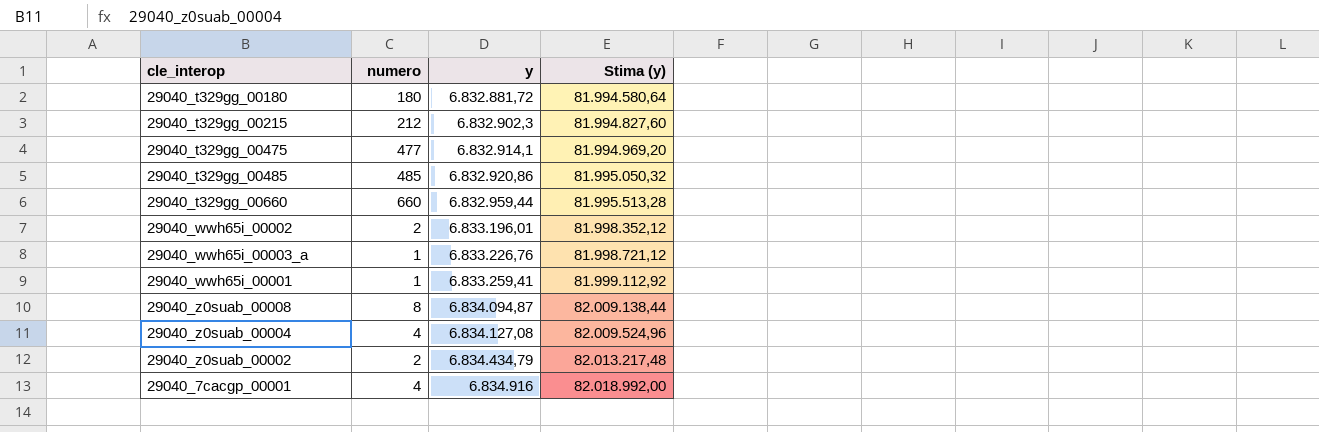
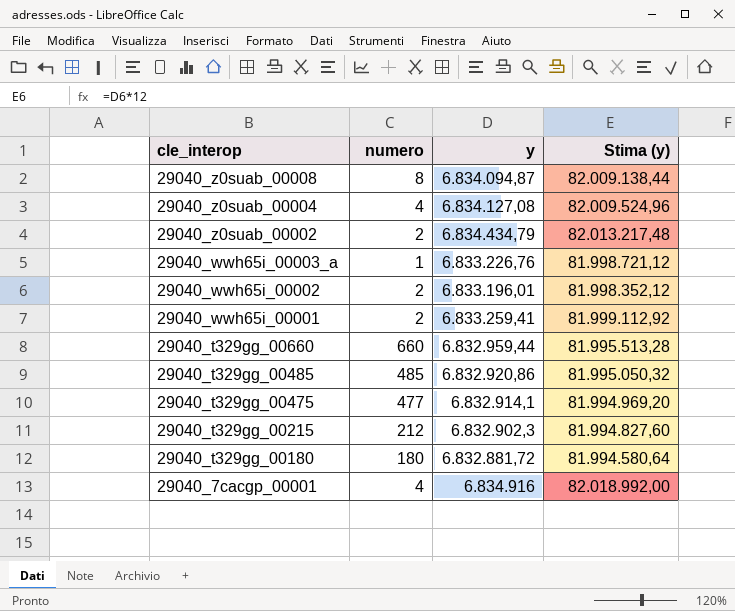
row order: y ascending -> cle_interop descending
29040_wwh65i_00001 | numero: 1 -> 2

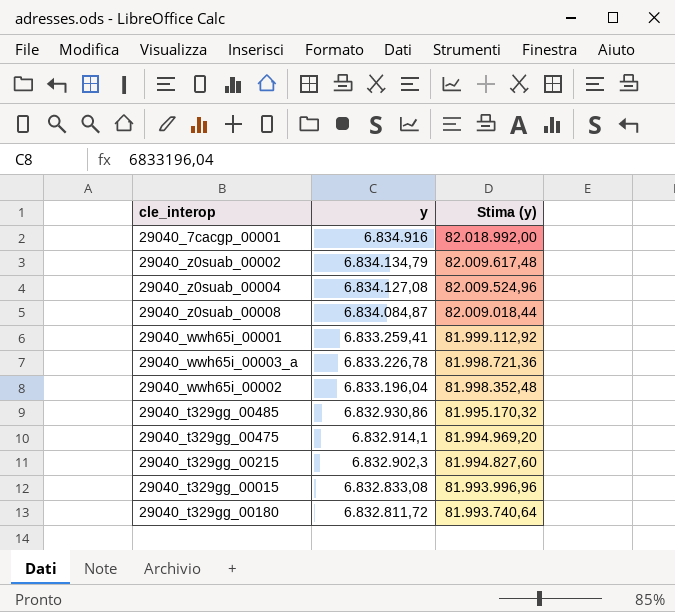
row order: cle_interop descending -> y descending
column numero | position: 2 -> none
row 29040_t329gg_00660: 660 | 6.832.959,44 | 81.995.513,28 -> none
29040_z0suab_00002 | y: 6.834.434,79 -> 6.834.134,79
29040_z0suab_00002 | Stima (y): 82.013.217,48 -> 82.009.617,48
29040_z0suab_00008 | y: 6.834.094,87 -> 6.834.084,87
29040_z0suab_00008 | Stima (y): 82.009.138,44 -> 82.009.018,44
29040_wwh65i_00003_a | y: 6.833.226,76 -> 6.833.226,78
29040_wwh65i_00003_a | Stima (y): 81.998.721,12 -> 81.998.721,36
29040_wwh65i_00002 | y: 6.833.196,01 -> 6.833.196,04
29040_wwh65i_00002 | Stima (y): 81.998.352,12 -> 81.998.352,48
29040_t329gg_00485 | y: 6.832.920,86 -> 6.832.930,86
29040_t329gg_00485 | Stima (y): 81.995.050,32 -> 81.995.170,32
row 29040_t329gg_00015: none -> 6.832.833,08 | 81.993.996,96
29040_t329gg_00180 | y: 6.832.881,72 -> 6.832.811,72
29040_t329gg_00180 | Stima (y): 81.994.580,64 -> 81.993.740,64

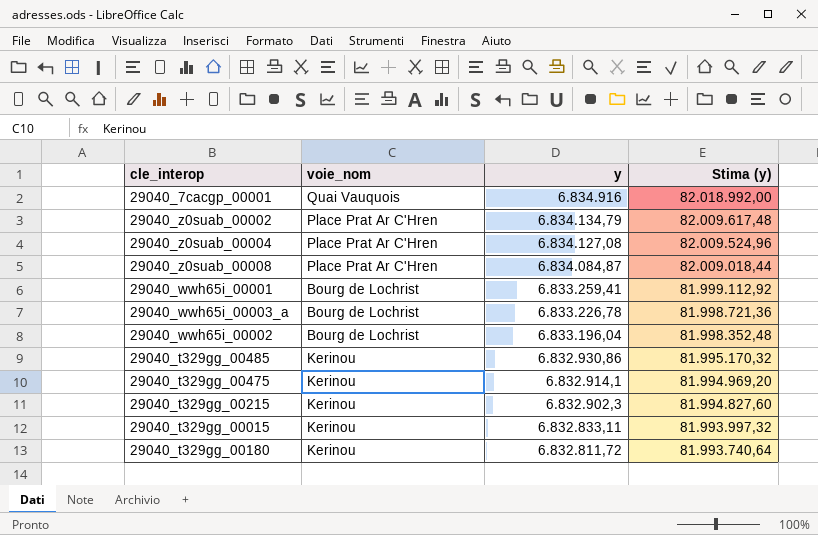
column voie_nom | position: none -> 2
29040_t329gg_00015 | y: 6.832.833,08 -> 6.832.833,11
29040_t329gg_00015 | Stima (y): 81.993.996,96 -> 81.993.997,32

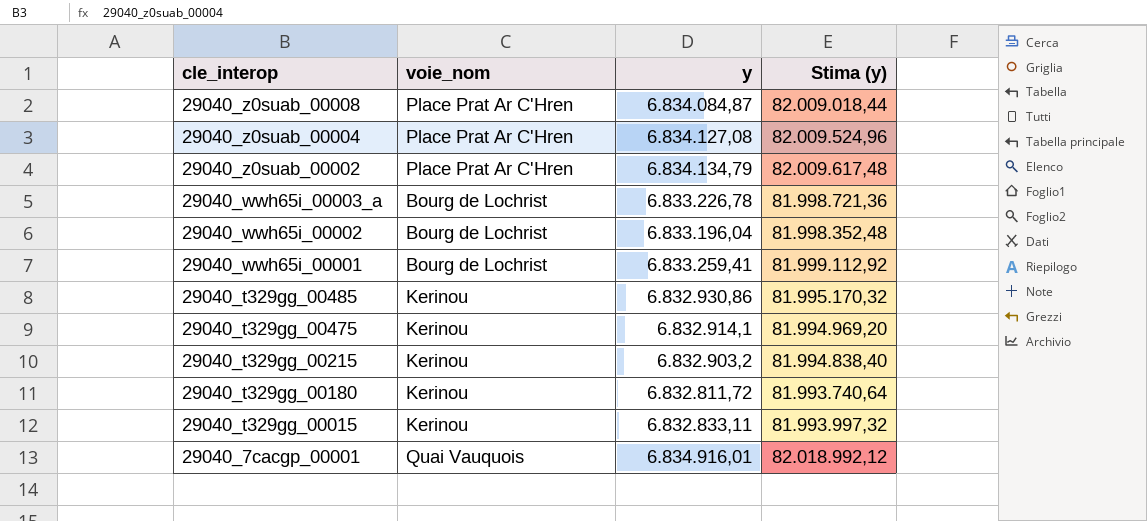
row order: y descending -> cle_interop descending
29040_t329gg_00215 | y: 6.832.902,3 -> 6.832.903,2
29040_t329gg_00215 | Stima (y): 81.994.827,60 -> 81.994.838,40
29040_7cacgp_00001 | y: 6.834.916 -> 6.834.916,01
29040_7cacgp_00001 | Stima (y): 82.018.992,00 -> 82.018.992,12

